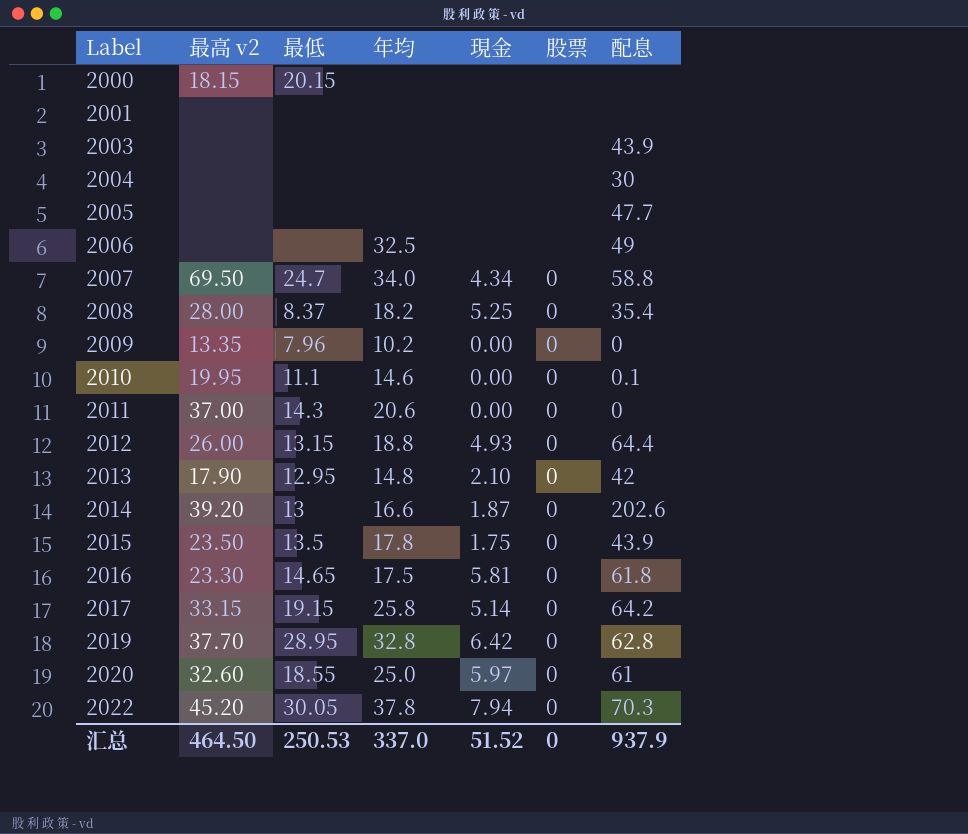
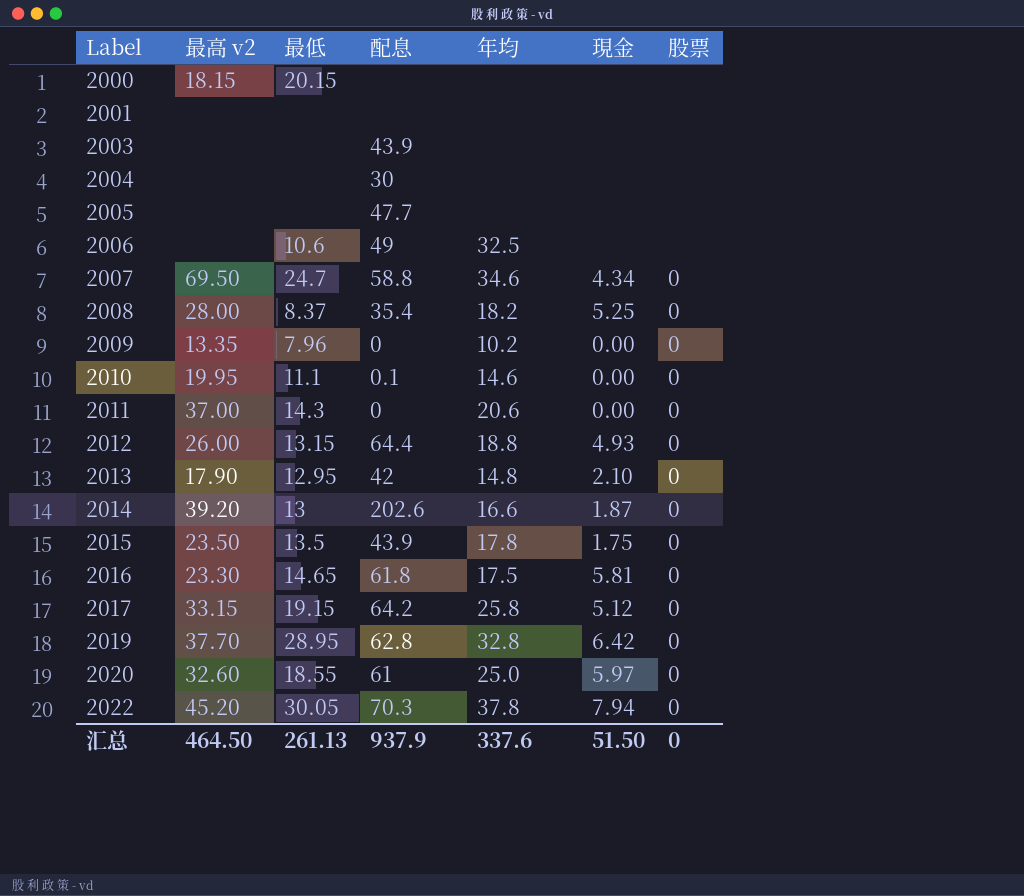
column 配息 | position: 7 -> 4
2006 | 最低: none -> 10.6
2007 | 年均: 34.0 -> 34.6
2017 | 現金: 5.14 -> 5.12
汇总 | 最低: 250.53 -> 261.13
汇总 | 年均: 337.0 -> 337.6
汇总 | 現金: 51.52 -> 51.50

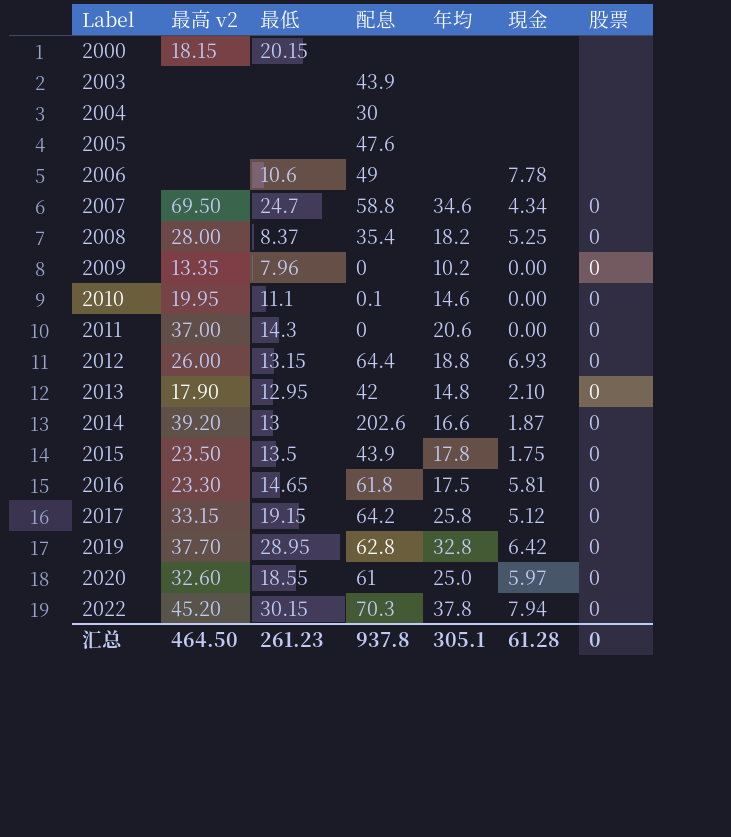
row 2001: none | none | none | none | none | none -> none
2005 | 配息: 47.7 -> 47.6
2006 | 年均: 32.5 -> none
2006 | 現金: none -> 7.78
2012 | 現金: 4.93 -> 6.93
2022 | 最低: 30.05 -> 30.15
汇总 | 最低: 261.13 -> 261.23
汇总 | 配息: 937.9 -> 937.8
汇总 | 年均: 337.6 -> 305.1
汇总 | 現金: 51.50 -> 61.28

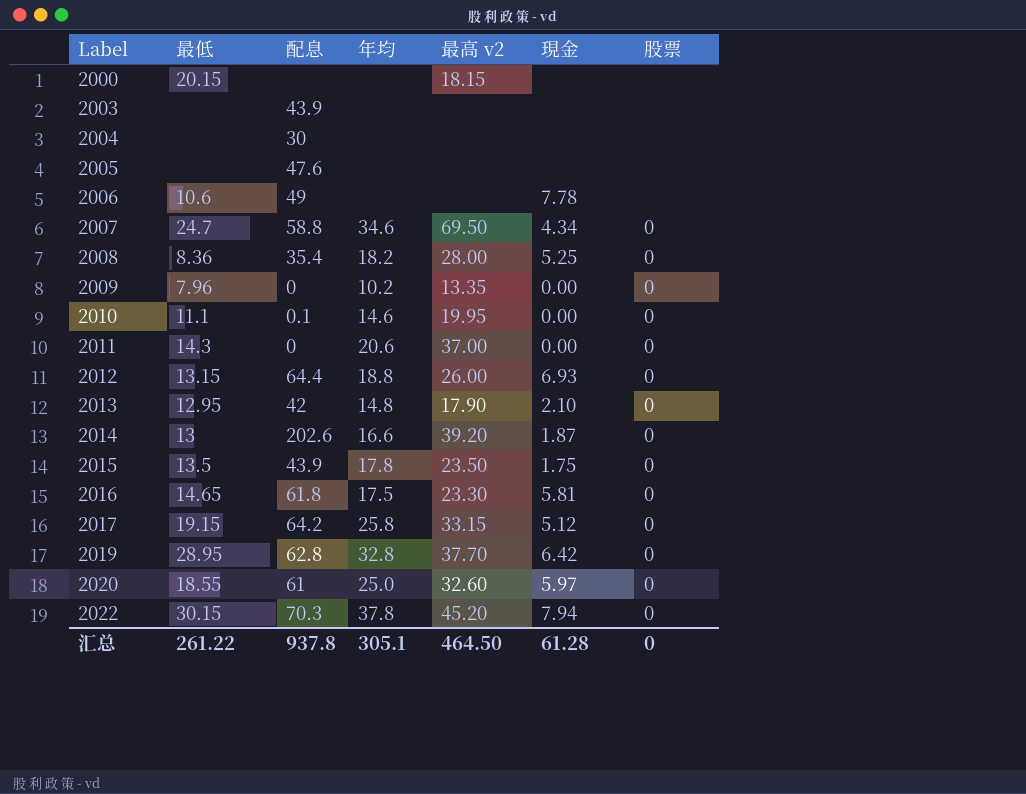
column 最高 v2 | position: 2 -> 5
2008 | 最低: 8.37 -> 8.36
汇总 | 最低: 261.23 -> 261.22

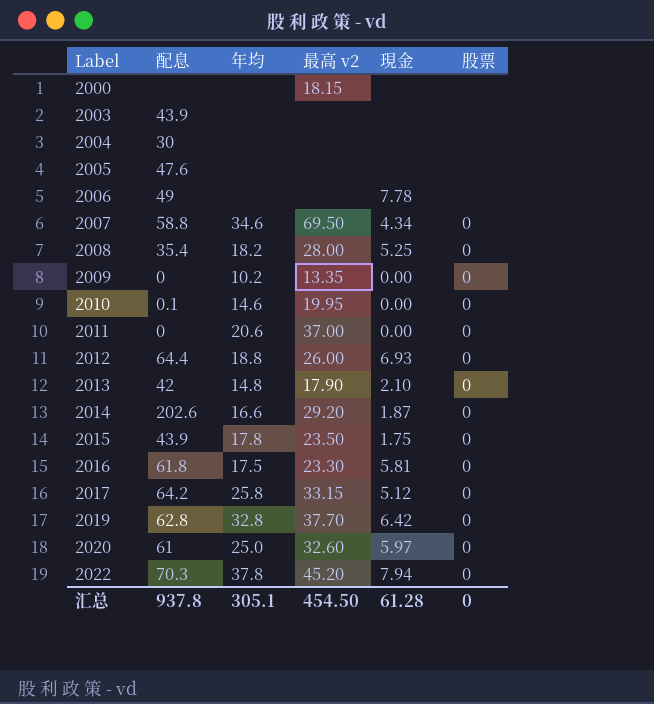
column 最低 | position: 2 -> none
2014 | 最高 v2: 39.20 -> 29.20
汇总 | 最高 v2: 464.50 -> 454.50

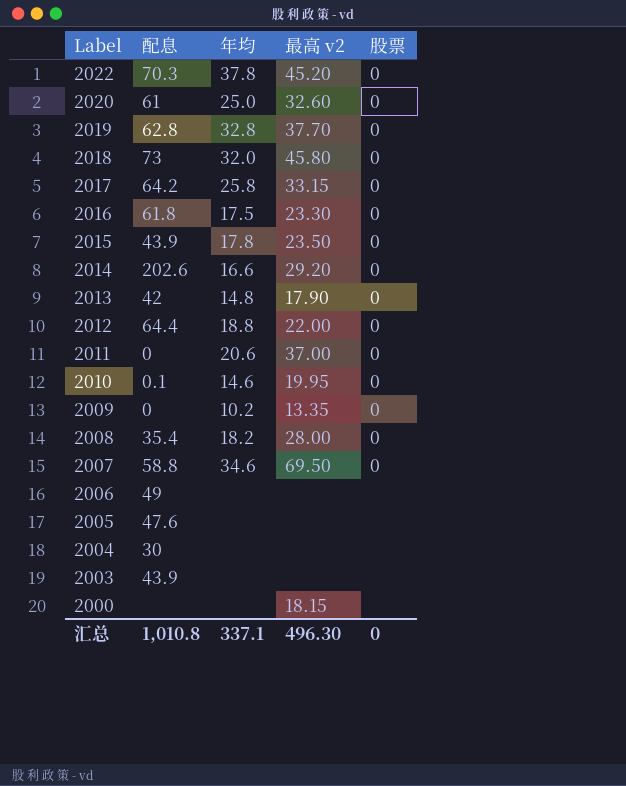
row order: Label ascending -> Label descending
column 現金 | position: 5 -> none
row 2018: none -> 73 | 32.0 | 45.80 | 0
2012 | 最高 v2: 26.00 -> 22.00
汇总 | 配息: 937.8 -> 1,010.8
汇总 | 年均: 305.1 -> 337.1
汇总 | 最高 v2: 454.50 -> 496.30

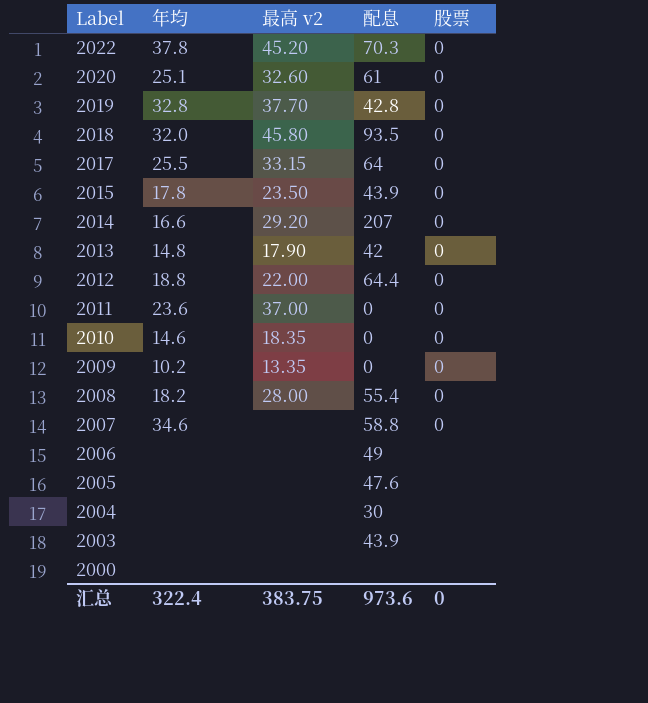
column 配息 | position: 2 -> 4
row 2016: 61.8 | 17.5 | 23.30 | 0 -> none
2020 | 年均: 25.0 -> 25.1
2019 | 配息: 62.8 -> 42.8
2018 | 配息: 73 -> 93.5
2017 | 年均: 25.8 -> 25.5
2017 | 配息: 64.2 -> 64
2014 | 配息: 202.6 -> 207
2011 | 年均: 20.6 -> 23.6
2010 | 最高 v2: 19.95 -> 18.35
2010 | 配息: 0.1 -> 0
2008 | 配息: 35.4 -> 55.4
2007 | 最高 v2: 69.50 -> none
2000 | 最高 v2: 18.15 -> none
汇总 | 年均: 337.1 -> 322.4
汇总 | 最高 v2: 496.30 -> 383.75
汇总 | 配息: 1,010.8 -> 973.6

